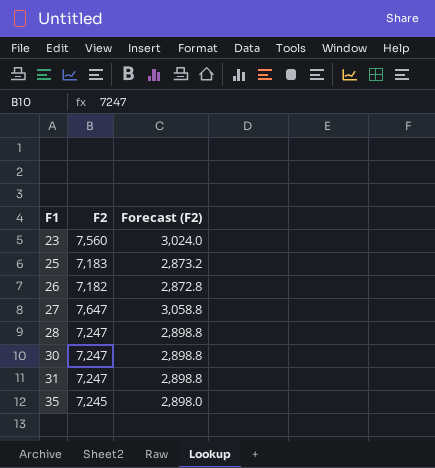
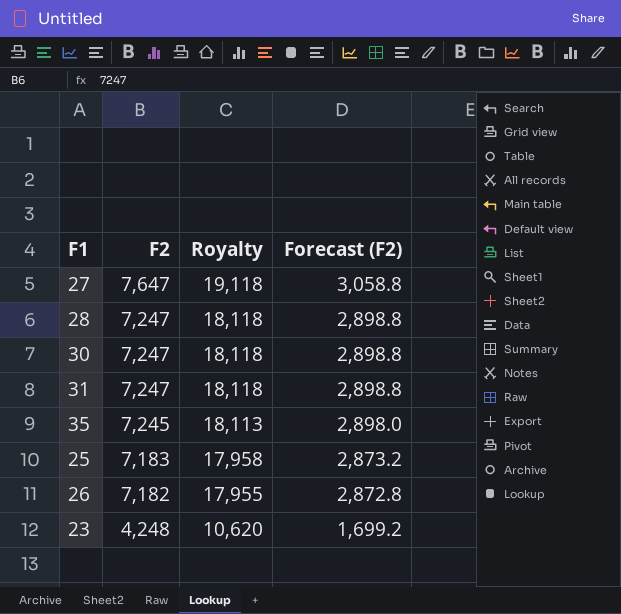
row order: F1 ascending -> F2 descending
column Royalty | formula: none -> [F2] * 2.5
23 | F2: 7,560 -> 4,248
23 | Forecast (F2): 3,024.0 -> 1,699.2

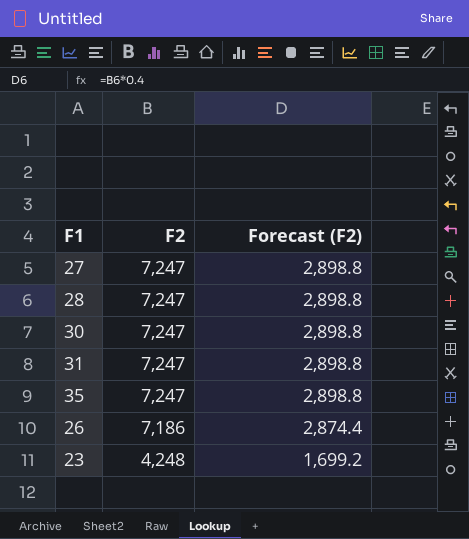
column Royalty | formula: [F2] * 2.5 -> none
row 25: 7,183 | 17,958 | 2,873.2 -> none
27 | F2: 7,647 -> 7,247
27 | Forecast (F2): 3,058.8 -> 2,898.8
35 | F2: 7,245 -> 7,247
35 | Forecast (F2): 2,898.0 -> 2,898.8
26 | F2: 7,182 -> 7,186
26 | Forecast (F2): 2,872.8 -> 2,874.4

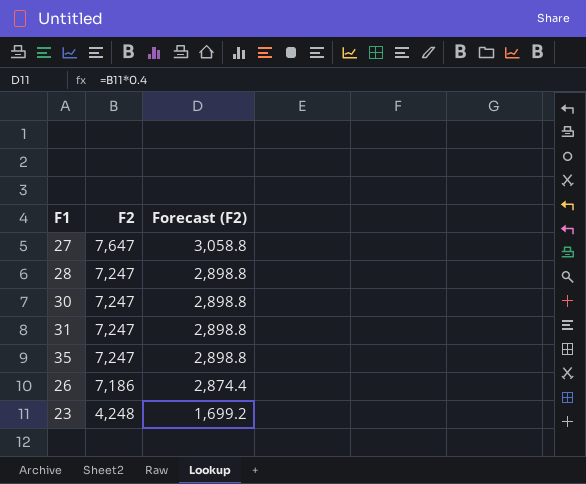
27 | F2: 7,247 -> 7,647
27 | Forecast (F2): 2,898.8 -> 3,058.8

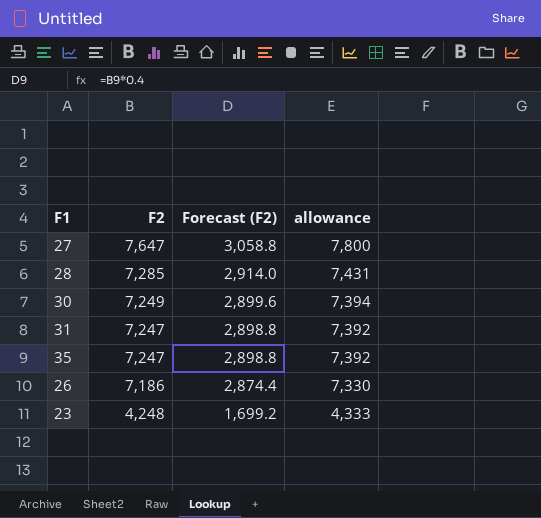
column allowance | formula: none -> [F2] * 1.02
28 | F2: 7,247 -> 7,285
28 | Forecast (F2): 2,898.8 -> 2,914.0
30 | F2: 7,247 -> 7,249
30 | Forecast (F2): 2,898.8 -> 2,899.6

